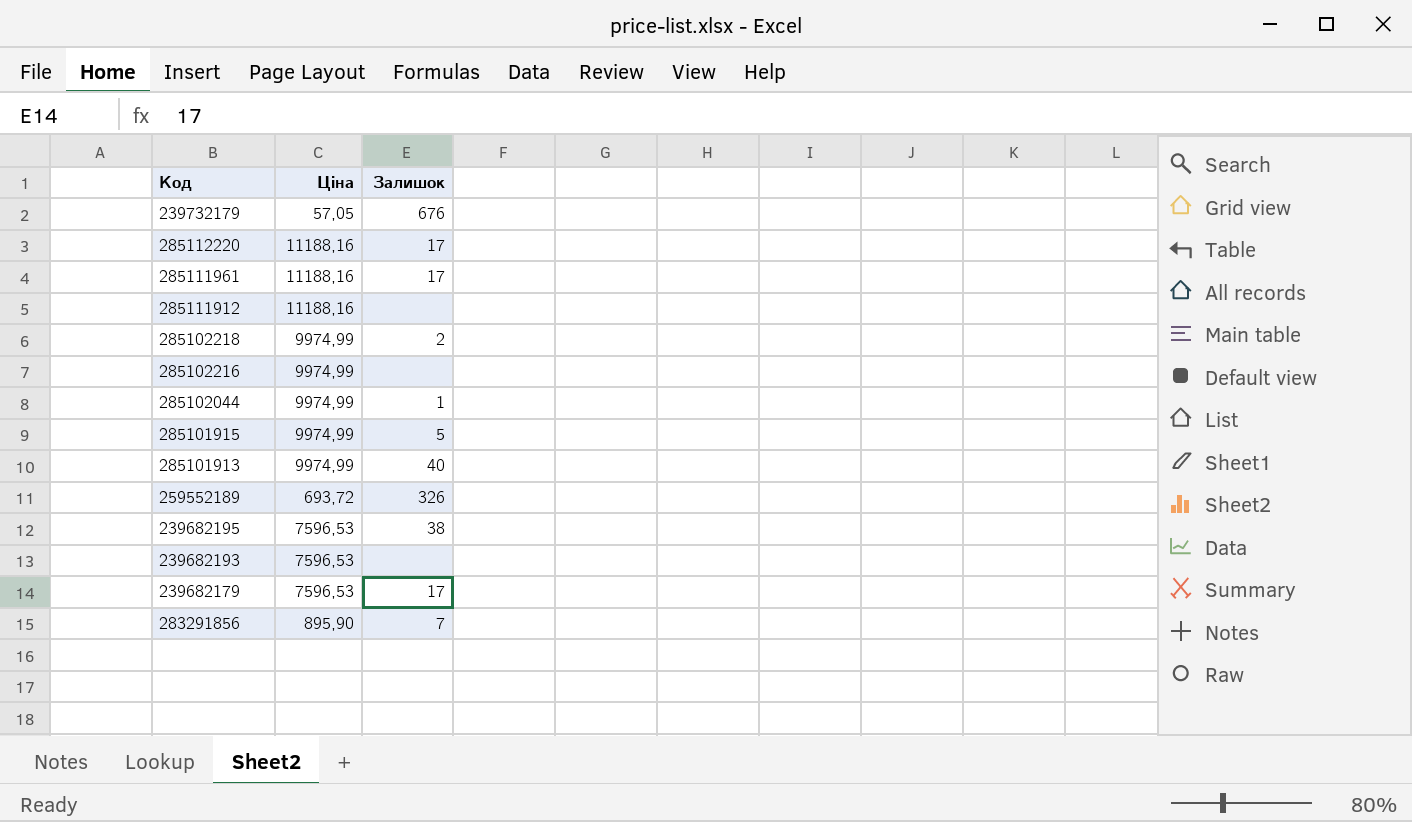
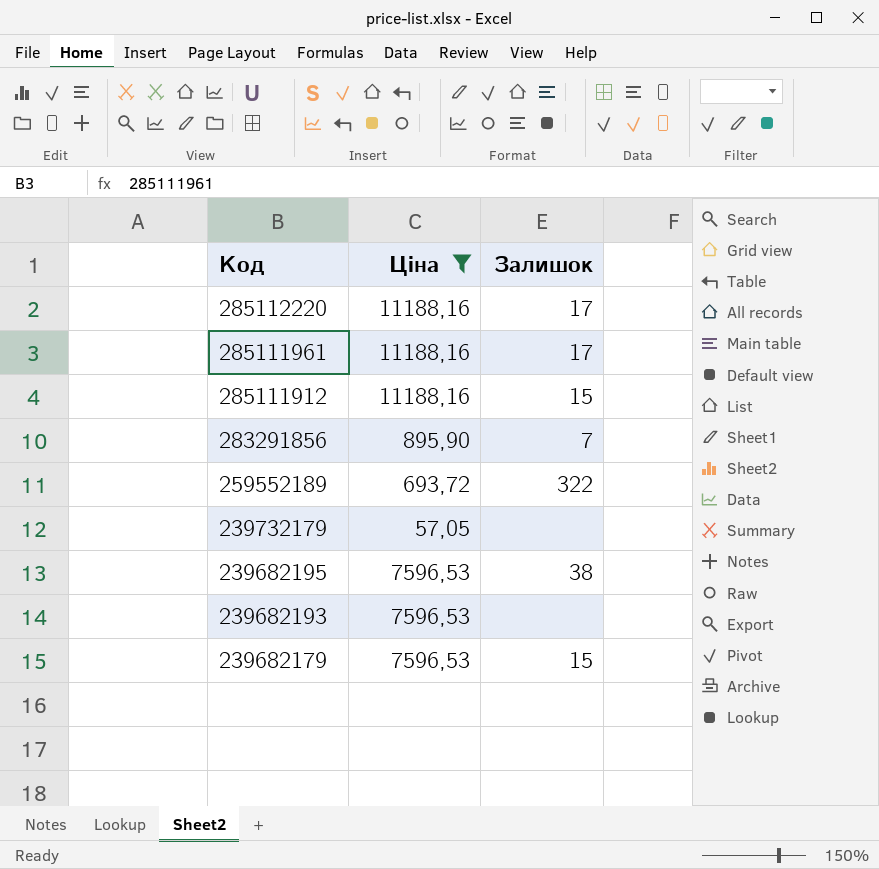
filter: none -> Ціна != 9974,99
row order: none -> Код descending
285111912 | Залишок: none -> 15
259552189 | Залишок: 326 -> 322
239732179 | Залишок: 676 -> none
239682179 | Залишок: 17 -> 15

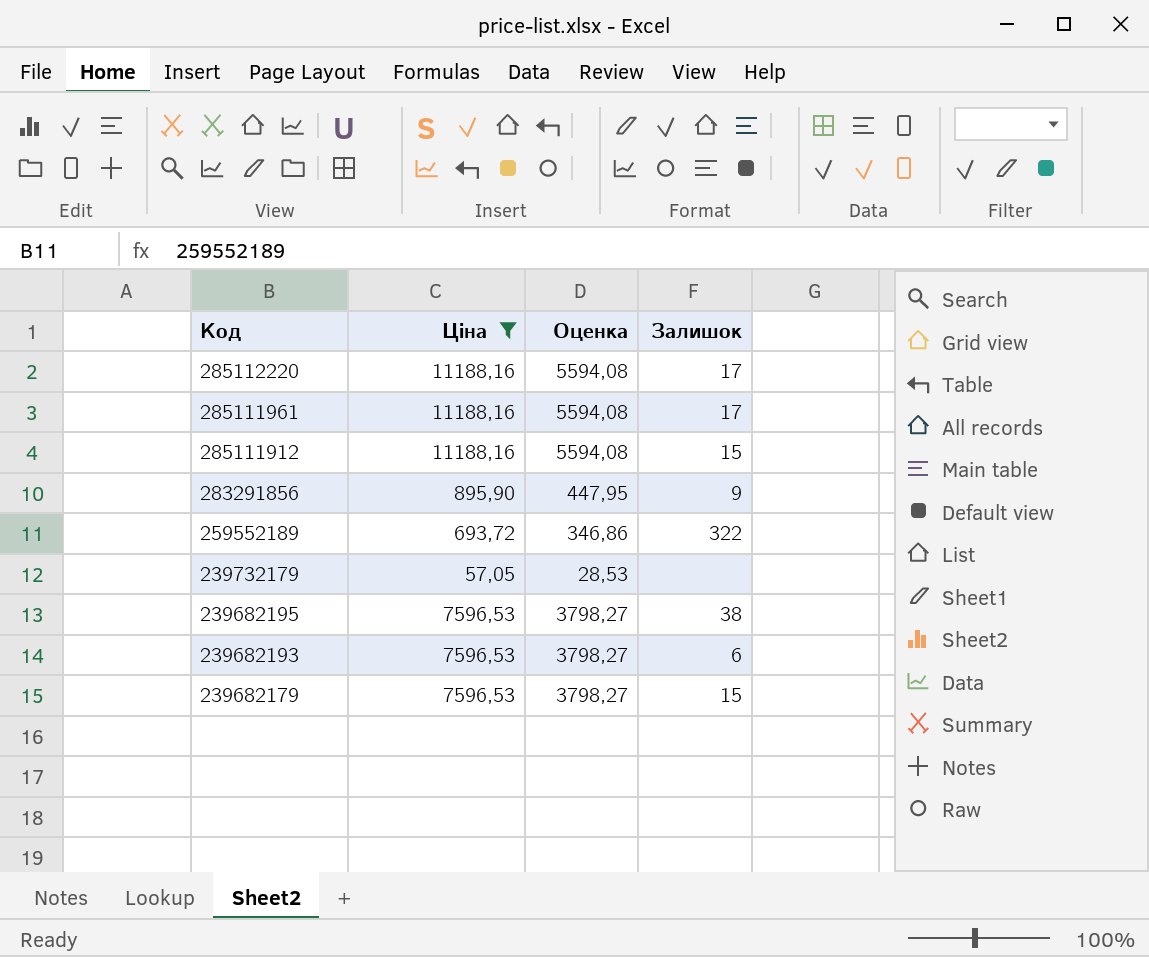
column Оценка | formula: none -> [Ціна] * 0,5
283291856 | Залишок: 7 -> 9
239682193 | Залишок: none -> 6

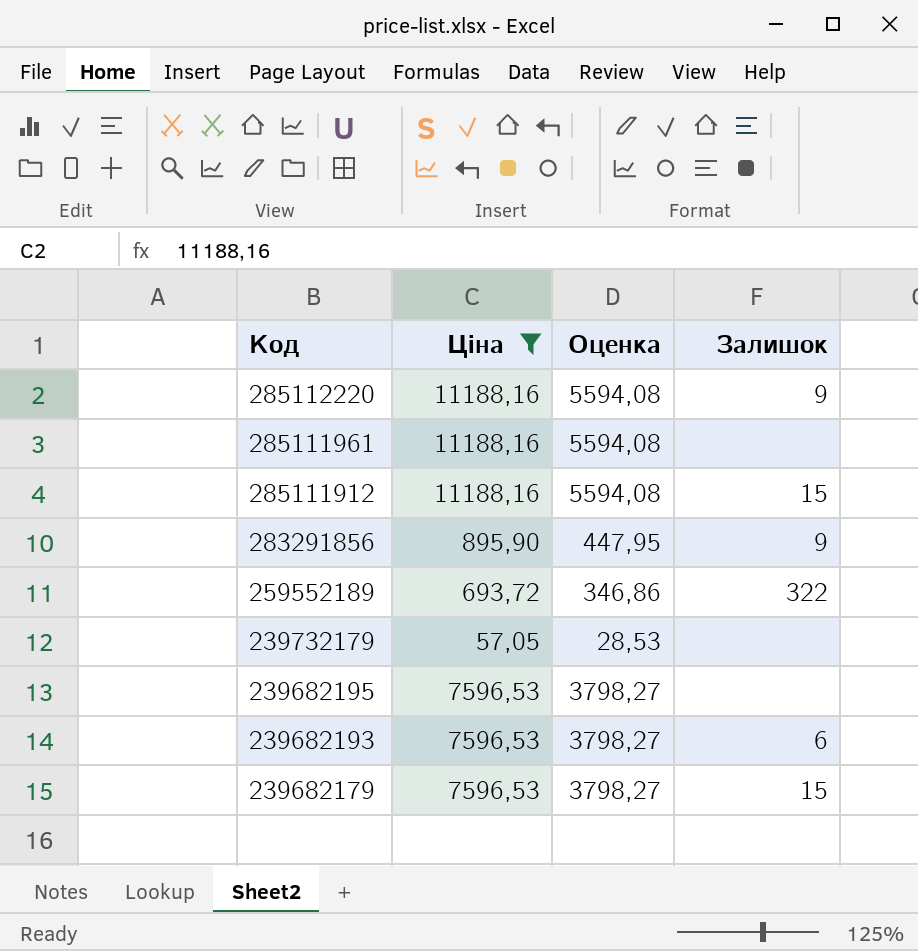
285112220 | Залишок: 17 -> 9
285111961 | Залишок: 17 -> none
239682195 | Залишок: 38 -> none

